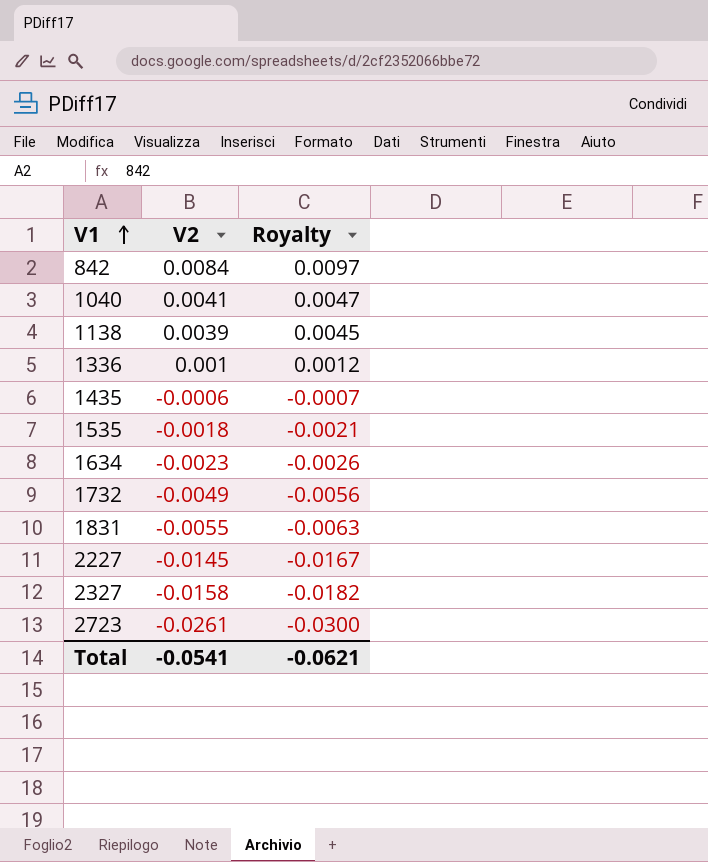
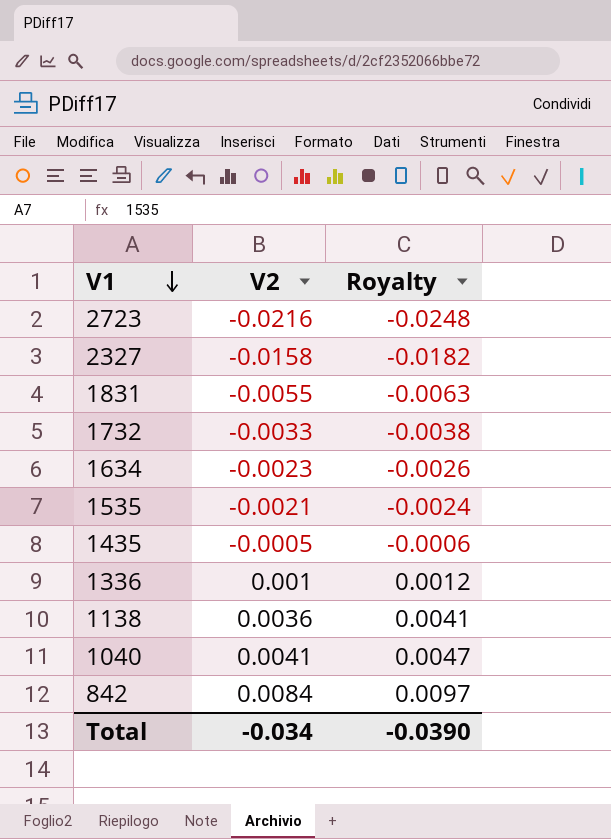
row order: V1 ascending -> V1 descending
row 2227: -0.0145 | -0.0167 -> none
2723 | V2: -0.0261 -> -0.0216
2723 | Royalty: -0.0300 -> -0.0248
1732 | V2: -0.0049 -> -0.0033
1732 | Royalty: -0.0056 -> -0.0038
1535 | V2: -0.0018 -> -0.0021
1535 | Royalty: -0.0021 -> -0.0024
1435 | V2: -0.0006 -> -0.0005
1435 | Royalty: -0.0007 -> -0.0006
1138 | V2: 0.0039 -> 0.0036
1138 | Royalty: 0.0045 -> 0.0041
Total | V2: -0.0541 -> -0.034
Total | Royalty: -0.0621 -> -0.0390

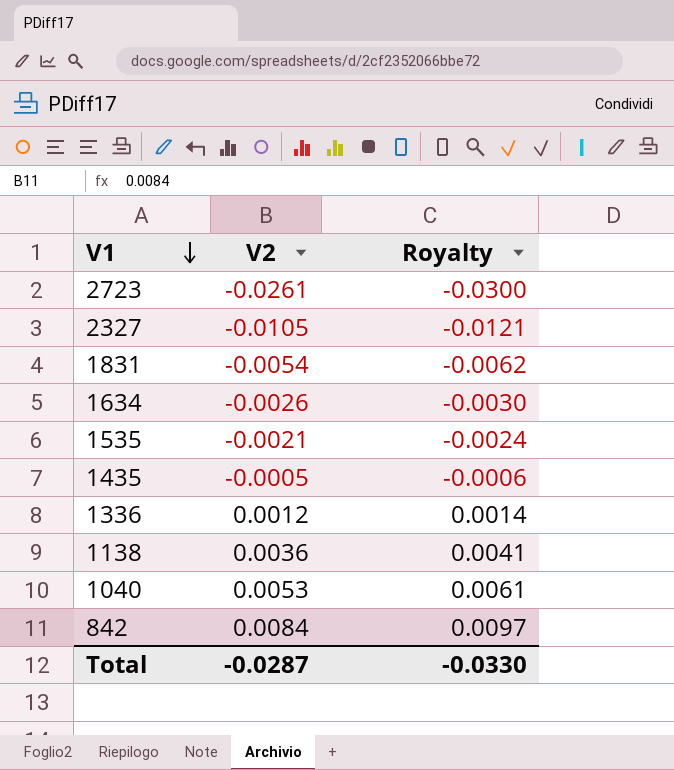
row 1732: -0.0033 | -0.0038 -> none
2723 | V2: -0.0216 -> -0.0261
2723 | Royalty: -0.0248 -> -0.0300
2327 | V2: -0.0158 -> -0.0105
2327 | Royalty: -0.0182 -> -0.0121
1831 | V2: -0.0055 -> -0.0054
1831 | Royalty: -0.0063 -> -0.0062
1634 | V2: -0.0023 -> -0.0026
1634 | Royalty: -0.0026 -> -0.0030
1336 | V2: 0.001 -> 0.0012
1336 | Royalty: 0.0012 -> 0.0014
1040 | V2: 0.0041 -> 0.0053
1040 | Royalty: 0.0047 -> 0.0061
Total | V2: -0.034 -> -0.0287
Total | Royalty: -0.0390 -> -0.0330

